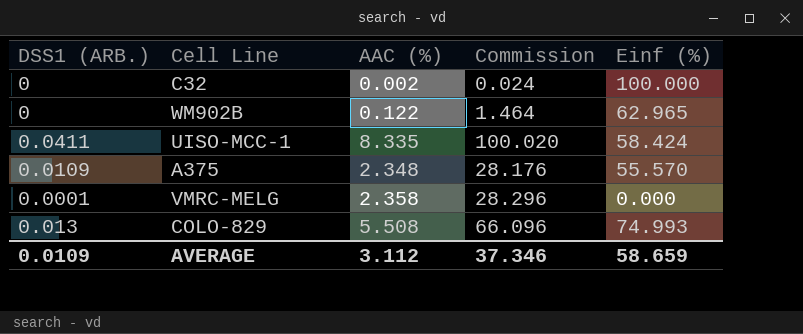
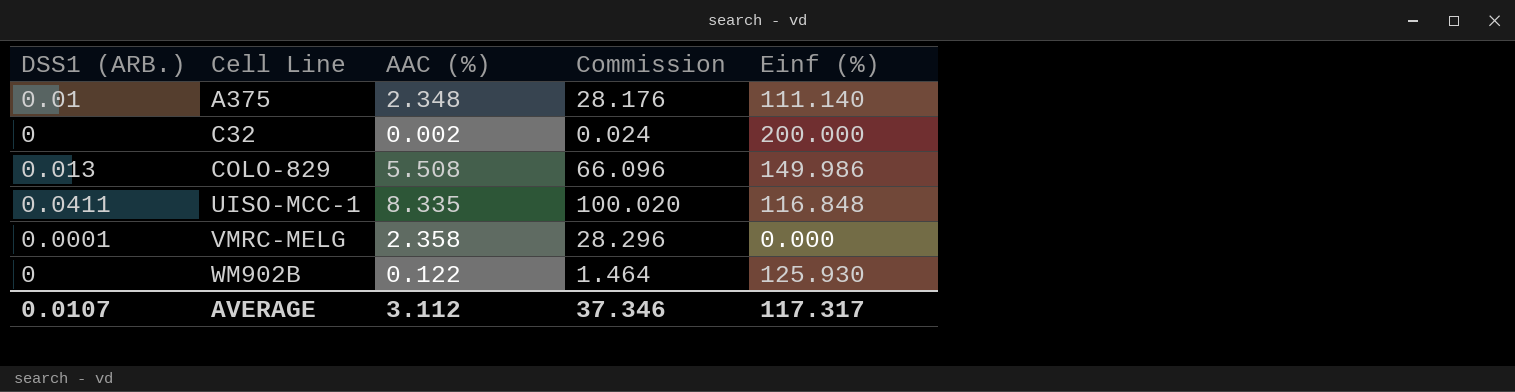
row order: none -> Cell Line ascending
A375 | DSS1 (ARB.): 0.0109 -> 0.01
A375 | Einf (%): 55.570 -> 111.140
C32 | Einf (%): 100.000 -> 200.000
COLO-829 | Einf (%): 74.993 -> 149.986
UISO-MCC-1 | Einf (%): 58.424 -> 116.848
WM902B | Einf (%): 62.965 -> 125.930
AVERAGE | DSS1 (ARB.): 0.0109 -> 0.0107
AVERAGE | Einf (%): 58.659 -> 117.317

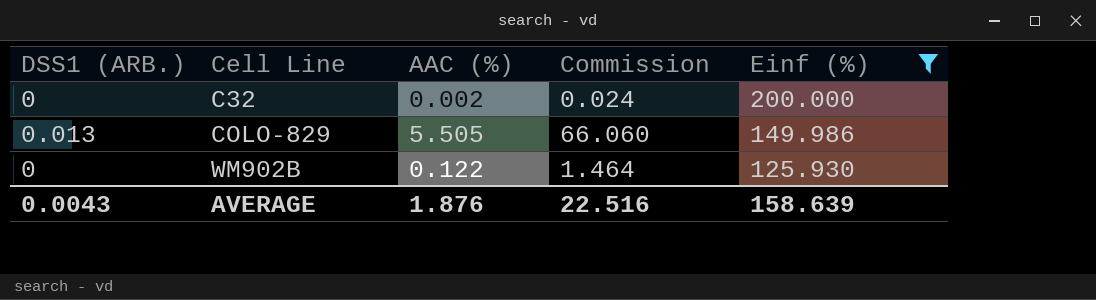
filter: none -> Einf (%) >= 125.930
COLO-829 | AAC (%): 5.508 -> 5.505
COLO-829 | Commission: 66.096 -> 66.060
AVERAGE | DSS1 (ARB.): 0.0107 -> 0.0043
AVERAGE | AAC (%): 3.112 -> 1.876
AVERAGE | Commission: 37.346 -> 22.516
AVERAGE | Einf (%): 117.317 -> 158.639

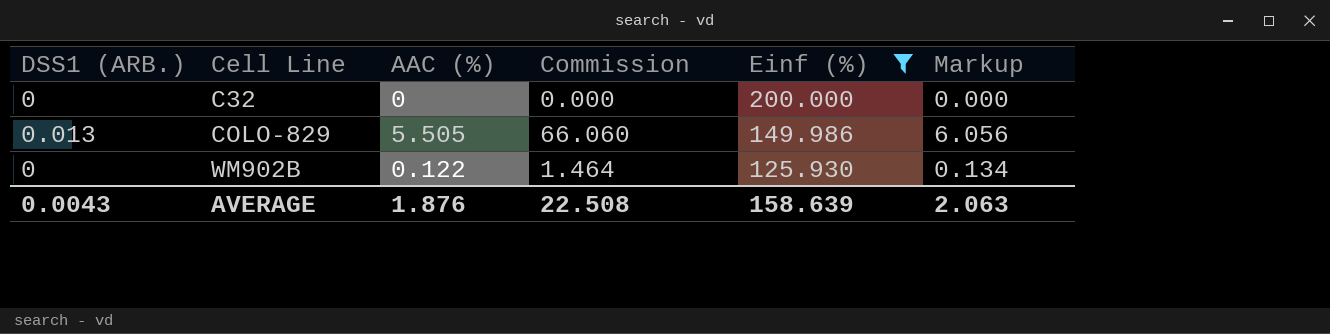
column Markup | formula: none -> [AAC (%)] * 1.1
C32 | AAC (%): 0.002 -> 0
C32 | Commission: 0.024 -> 0.000
AVERAGE | Commission: 22.516 -> 22.508

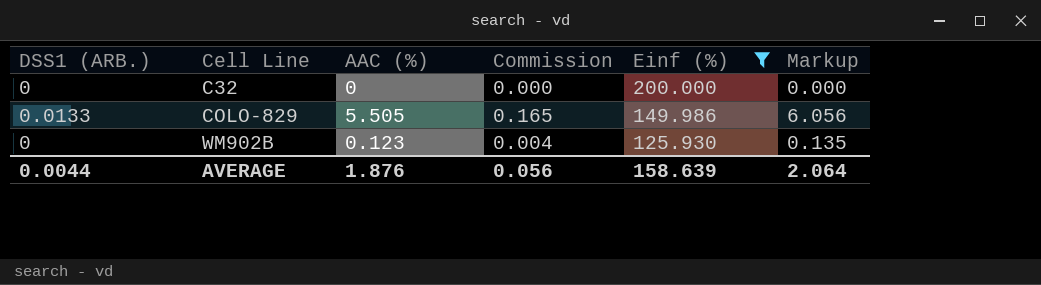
column Commission | formula: [AAC (%)] * 12 -> [AAC (%)] * 0.03
COLO-829 | DSS1 (ARB.): 0.013 -> 0.0133
WM902B | AAC (%): 0.122 -> 0.123
WM902B | Markup: 0.134 -> 0.135
AVERAGE | DSS1 (ARB.): 0.0043 -> 0.0044
AVERAGE | Commission: 22.508 -> 0.056
AVERAGE | Markup: 2.063 -> 2.064

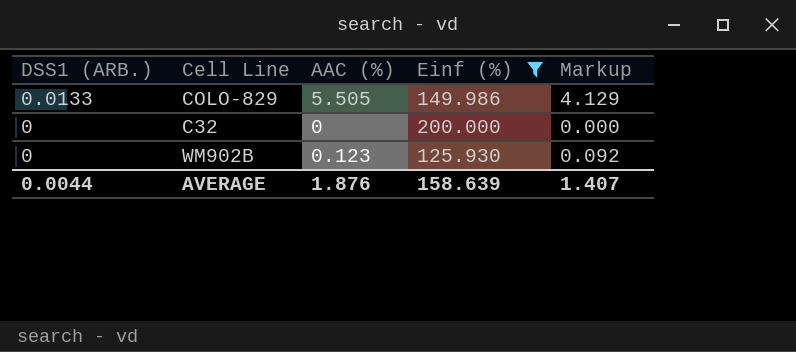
row order: Cell Line ascending -> DSS1 (ARB.) descending
column Commission | formula: [AAC (%)] * 0.03 -> none
column Markup | formula: [AAC (%)] * 1.1 -> [AAC (%)] * 0.75
AVERAGE | Markup: 2.064 -> 1.407

